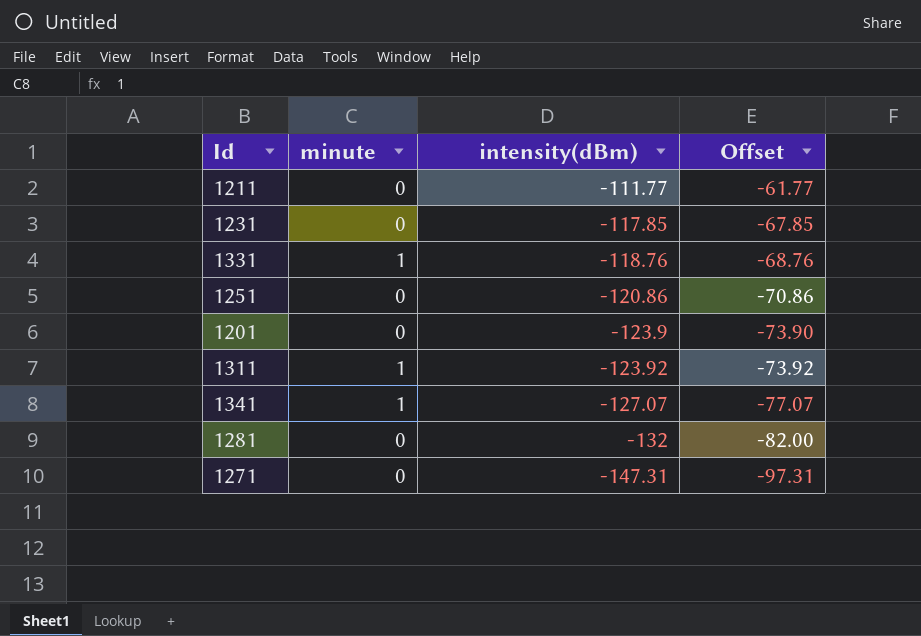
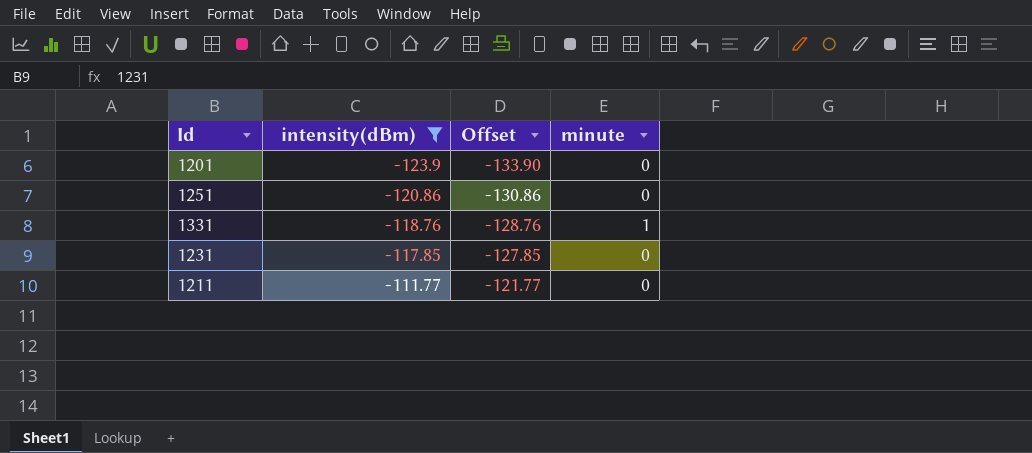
filter: none -> intensity(dBm) >= -123.9
row order: intensity(dBm) descending -> intensity(dBm) ascending
column Offset | formula: [intensity(dBm)] + 50 -> [intensity(dBm)] - 10
column minute | position: 2 -> 4

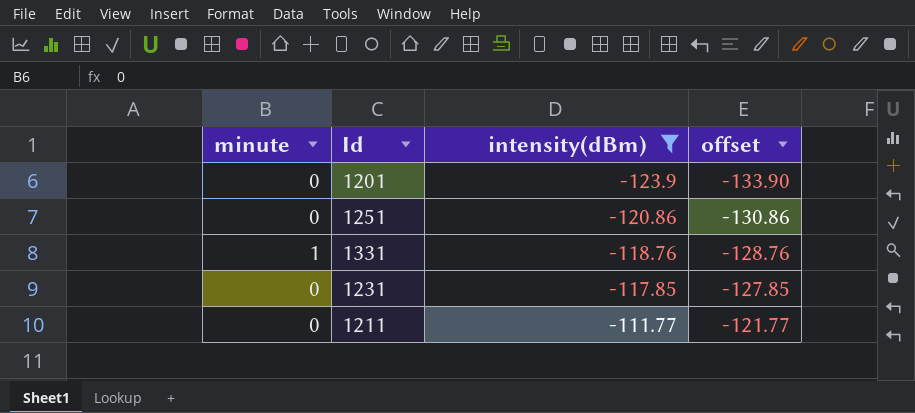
column minute | position: 4 -> 1
column name: Offset -> offset

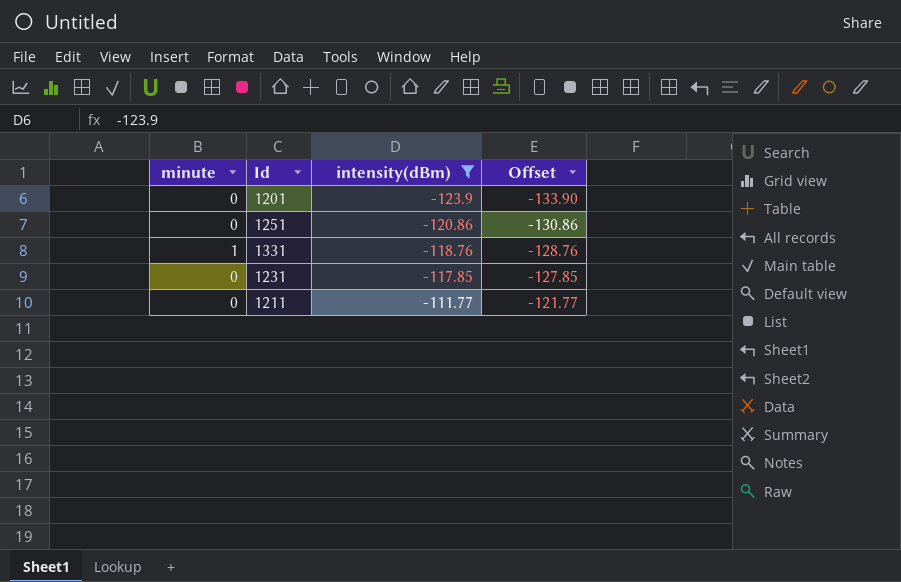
column name: offset -> Offset

